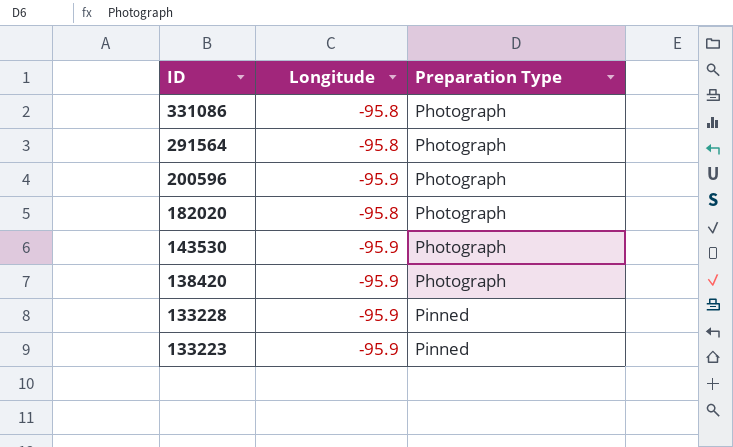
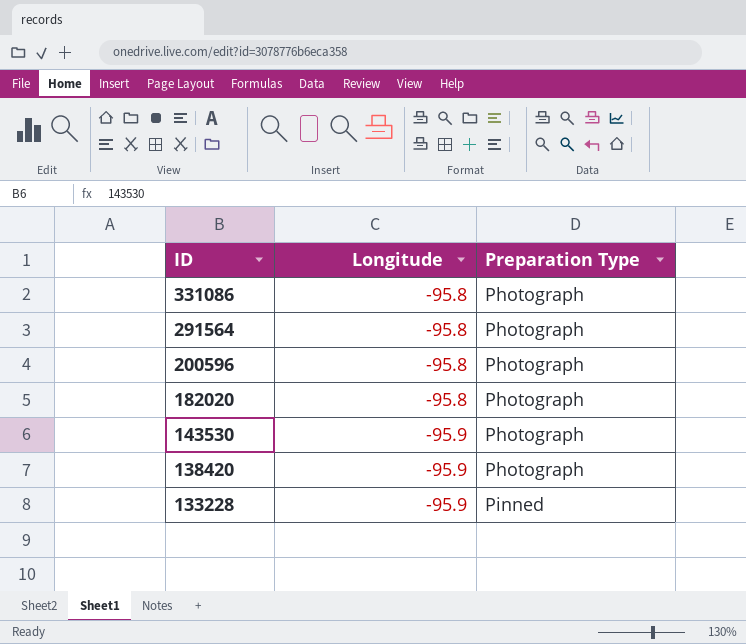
row 133223: -95.9 | Pinned -> none
200596 | Longitude: -95.9 -> -95.8

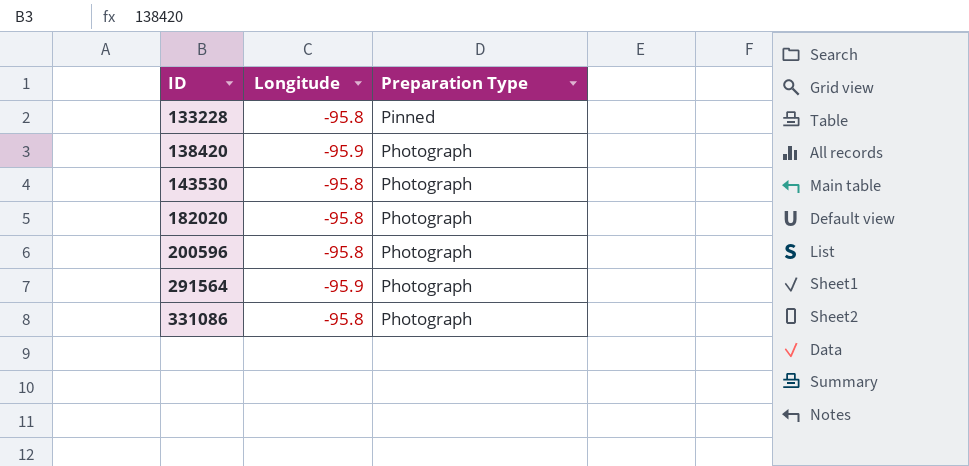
row order: ID descending -> ID ascending
133228 | Longitude: -95.9 -> -95.8
143530 | Longitude: -95.9 -> -95.8
291564 | Longitude: -95.8 -> -95.9

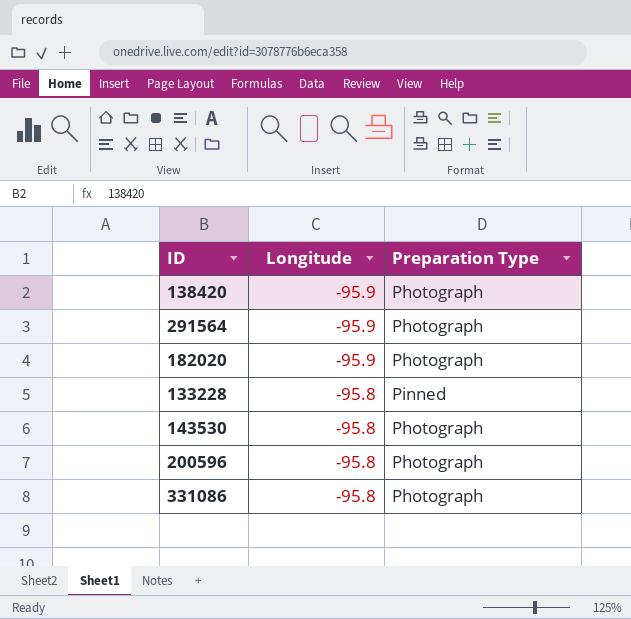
row order: ID ascending -> Longitude ascending
182020 | Longitude: -95.8 -> -95.9

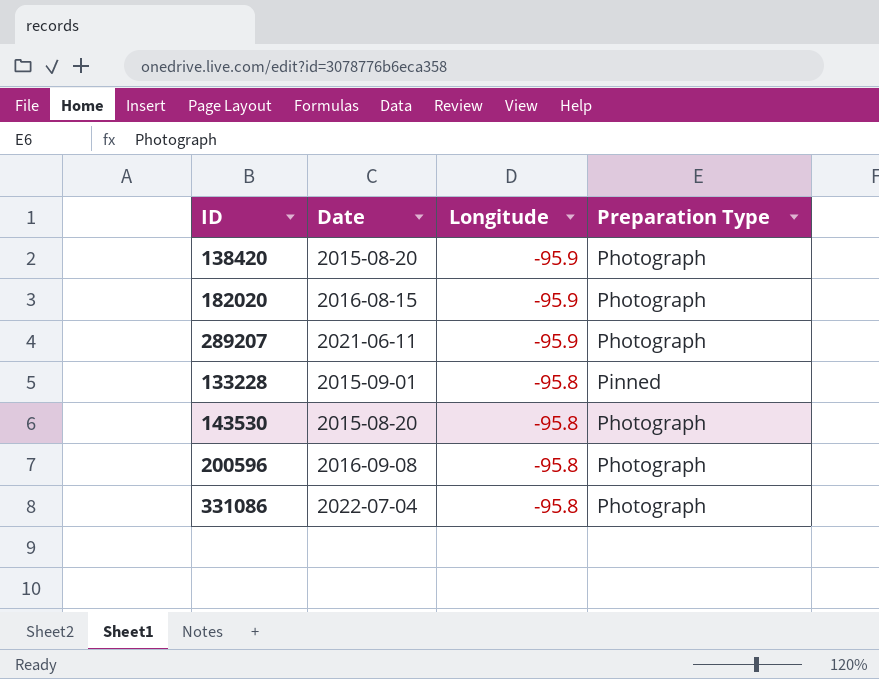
column Date | position: none -> 2
row 291564: -95.9 | Photograph -> none
row 289207: none -> 2021-06-11 | -95.9 | Photograph

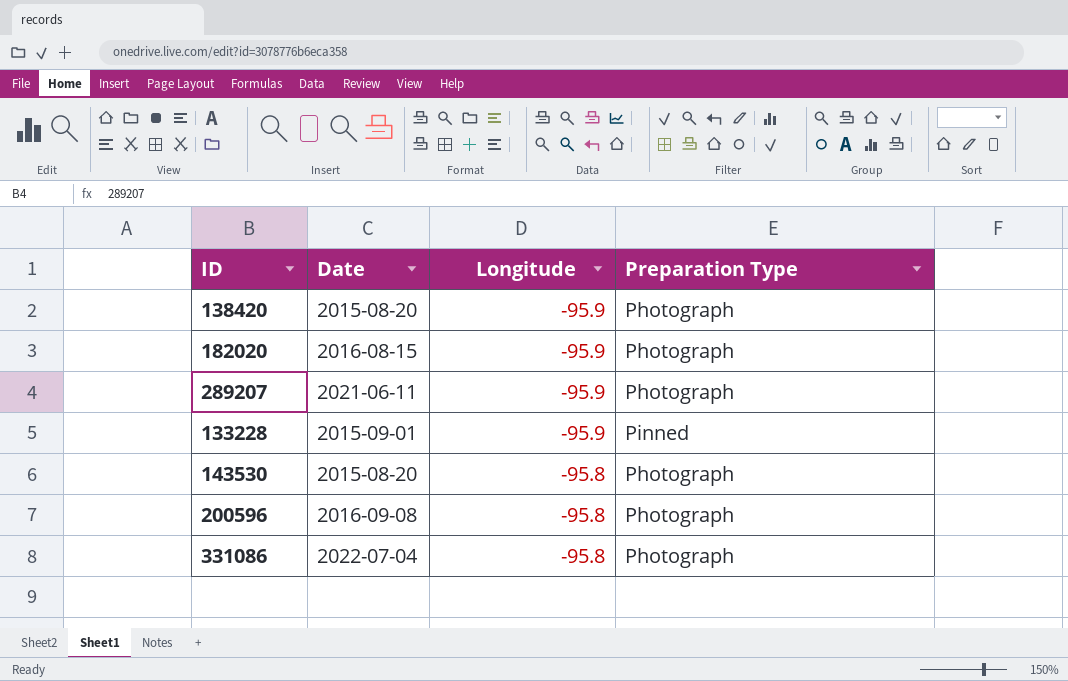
133228 | Longitude: -95.8 -> -95.9

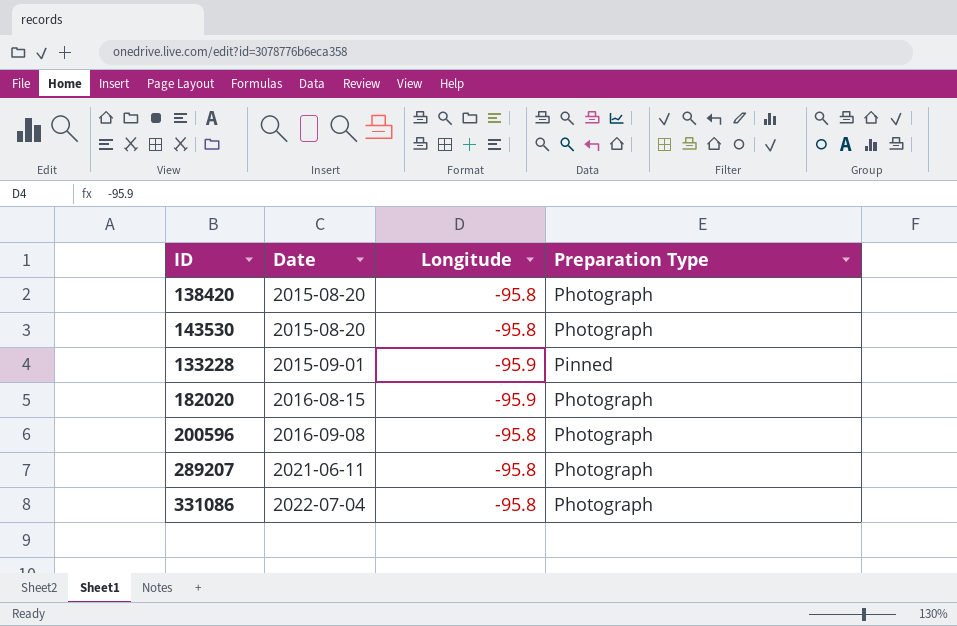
row order: Longitude ascending -> Date ascending
138420 | Longitude: -95.9 -> -95.8
289207 | Longitude: -95.9 -> -95.8

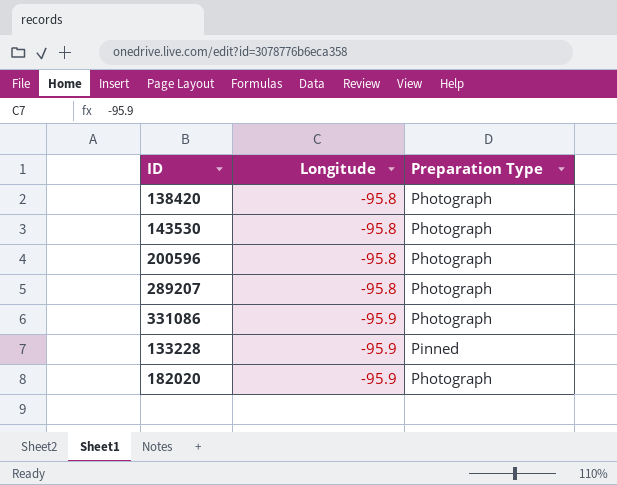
row order: Date ascending -> Longitude descending
column Date | position: 2 -> none
331086 | Longitude: -95.8 -> -95.9

